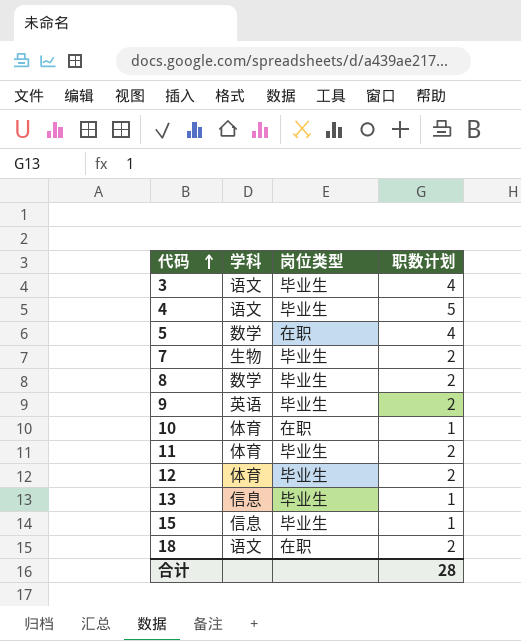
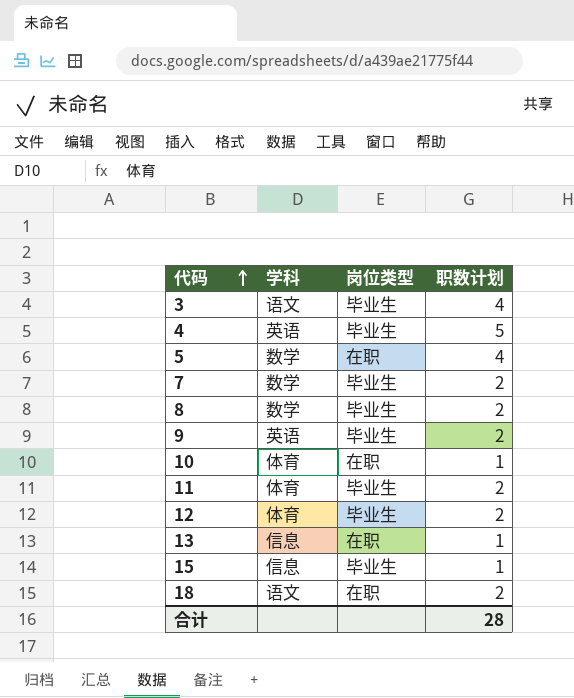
4 | 学科: 语文 -> 英语
7 | 学科: 生物 -> 数学
13 | 岗位类型: 毕业生 -> 在职

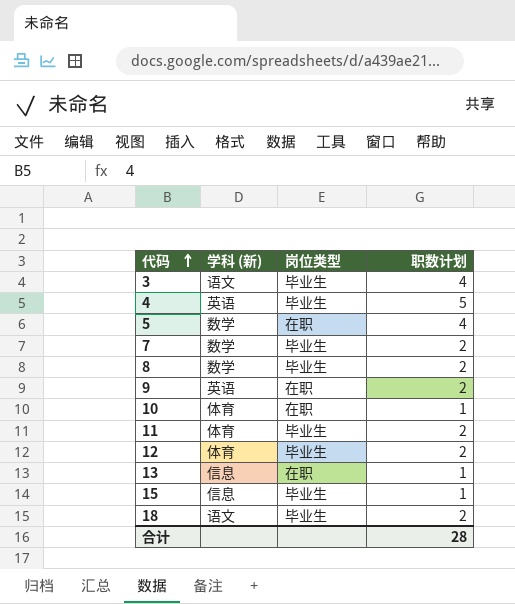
column name: 学科 -> 学科 (新)
9 | 岗位类型: 毕业生 -> 在职
18 | 岗位类型: 在职 -> 毕业生

